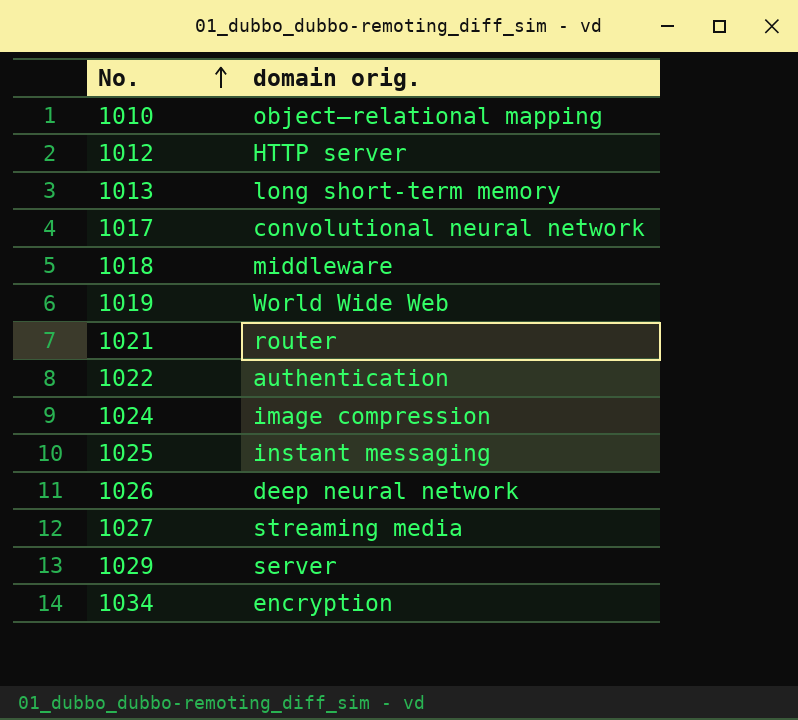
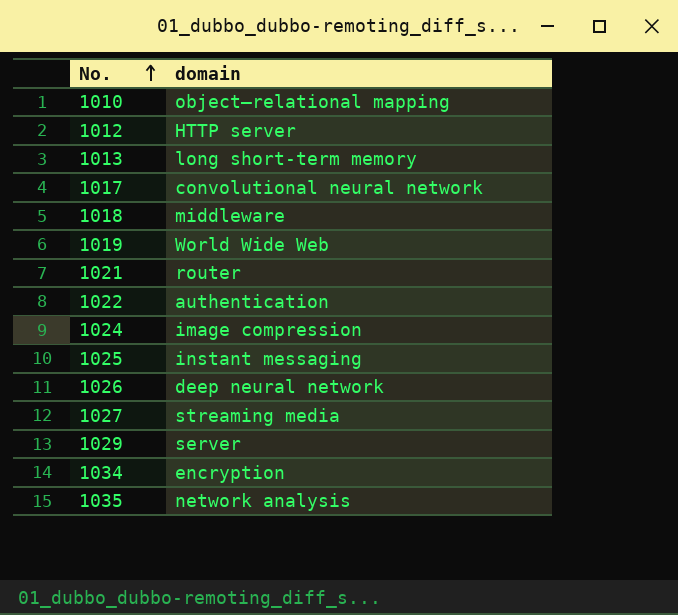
column name: domain orig. -> domain
row 1035: none -> network analysis

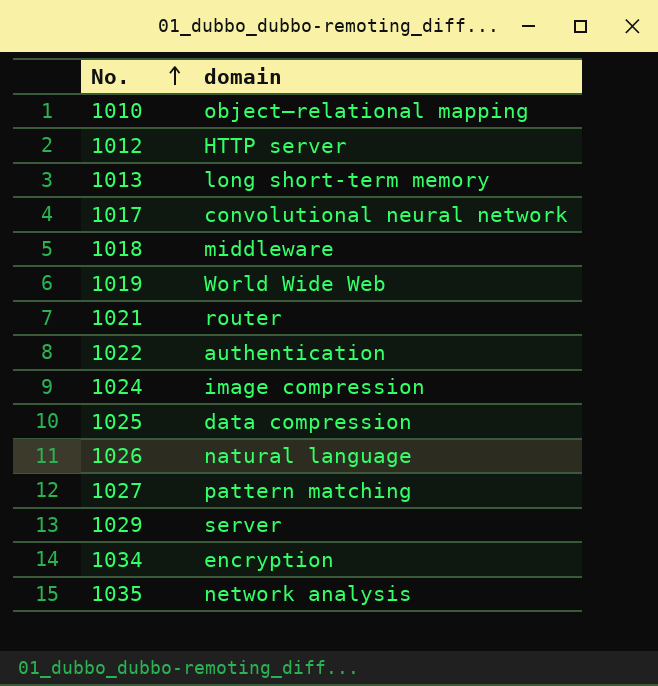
1025 | domain: instant messaging -> data compression
1026 | domain: deep neural network -> natural language
1027 | domain: streaming media -> pattern matching

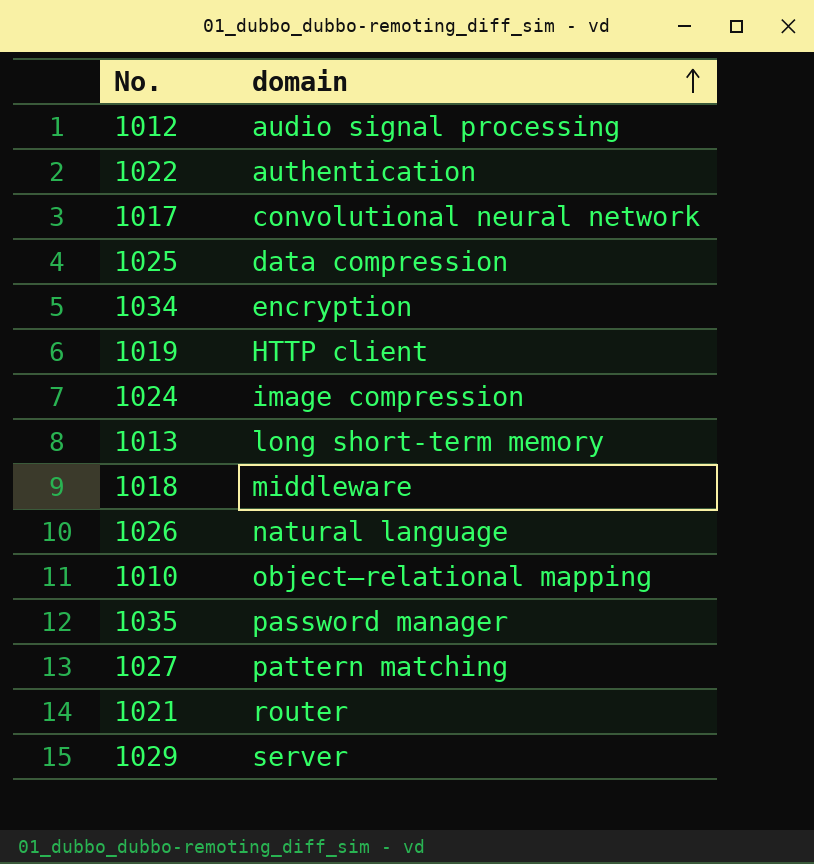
row order: No. ascending -> domain ascending
1012 | domain: HTTP server -> audio signal processing
1019 | domain: World Wide Web -> HTTP client
1035 | domain: network analysis -> password manager

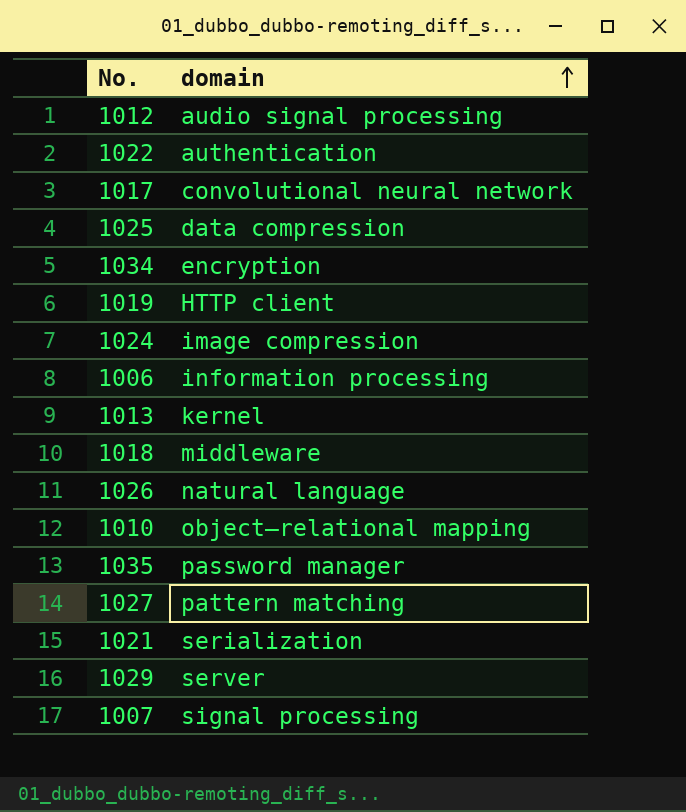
row 1006: none -> information processing
1013 | domain: long short-term memory -> kernel
1021 | domain: router -> serialization
row 1007: none -> signal processing

